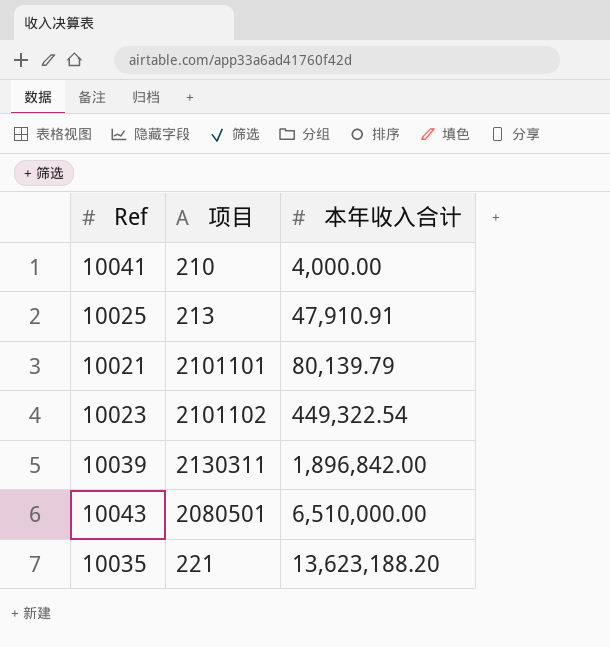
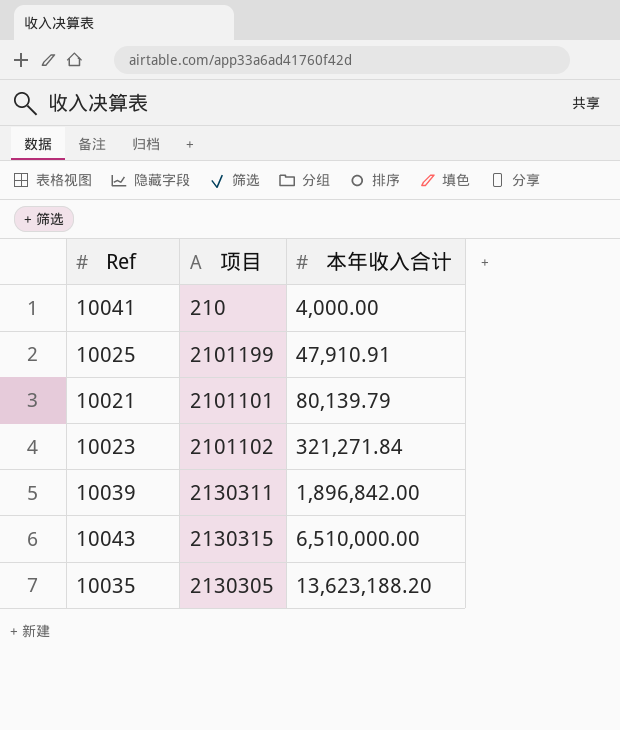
10025 | 项目: 213 -> 2101199
10023 | 本年收入合计: 449,322.54 -> 321,271.84
10043 | 项目: 2080501 -> 2130315
10035 | 项目: 221 -> 2130305

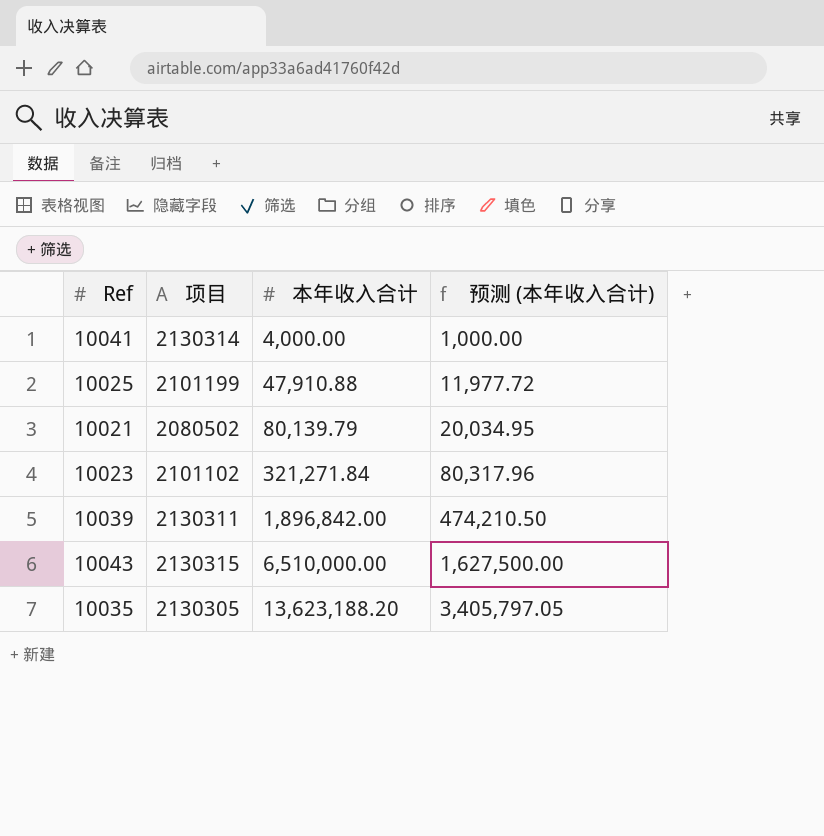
column 预测 (本年收入合计) | formula: none -> [本年收入合计] * 0.25
10041 | 项目: 210 -> 2130314
10025 | 本年收入合计: 47,910.91 -> 47,910.88
10021 | 项目: 2101101 -> 2080502

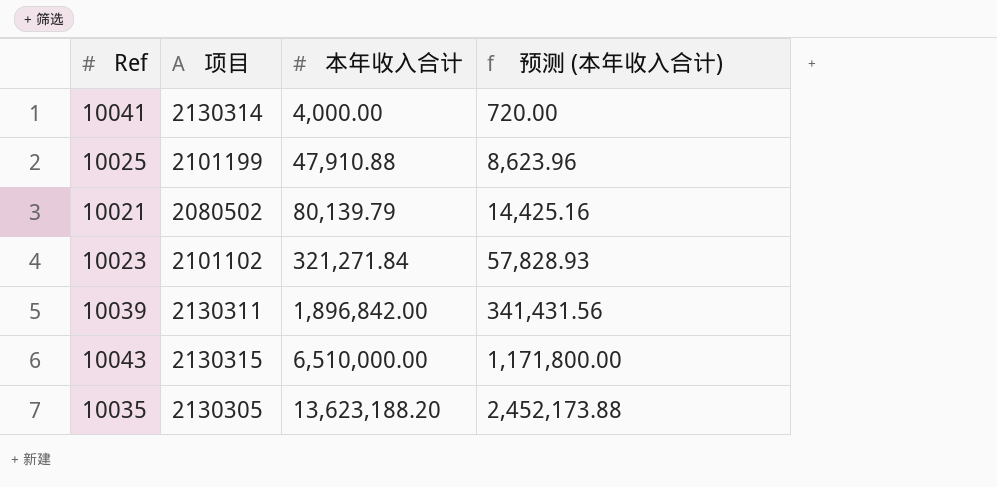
column 预测 (本年收入合计) | formula: [本年收入合计] * 0.25 -> [本年收入合计] * 0.18

